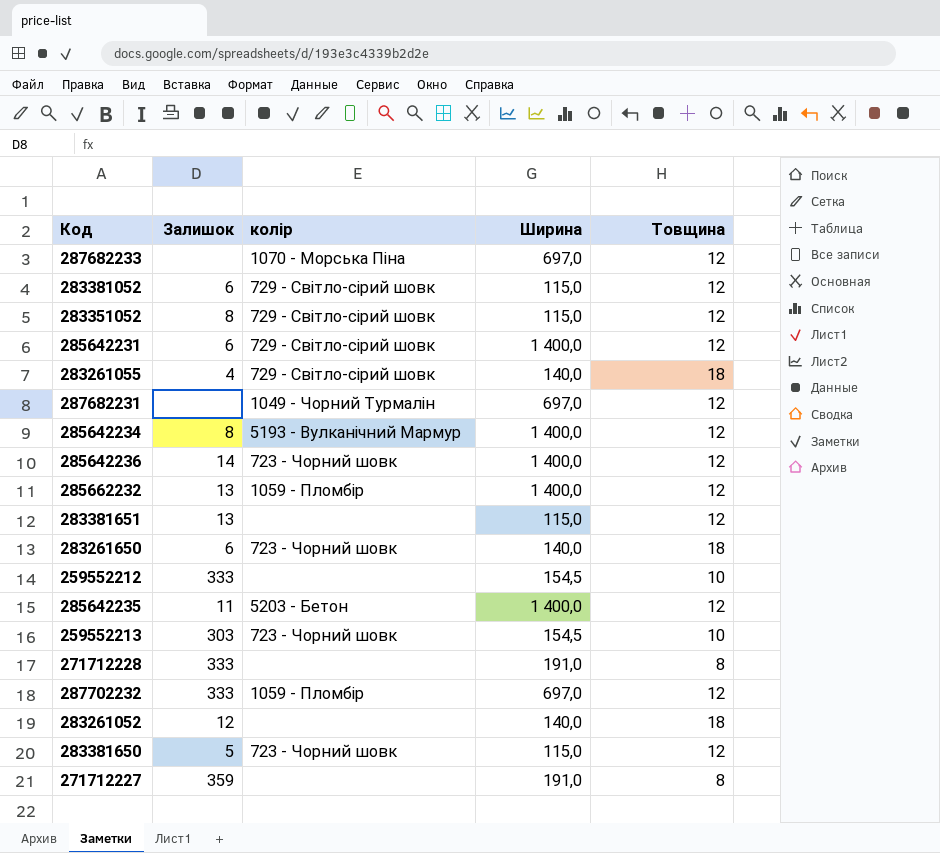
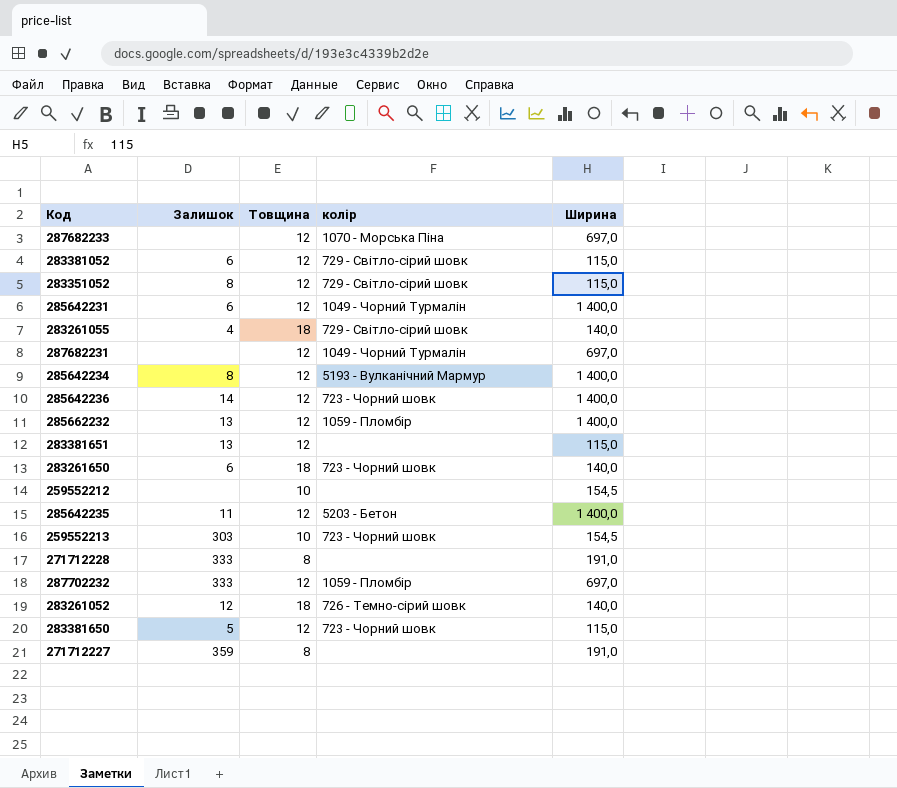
column Товщина | position: 5 -> 3
285642231 | колір: 729 - Світло-сірий шовк -> 1049 - Чорний Турмалін
259552212 | Залишок: 333 -> none
283261052 | колір: none -> 726 - Темно-сірий шовк

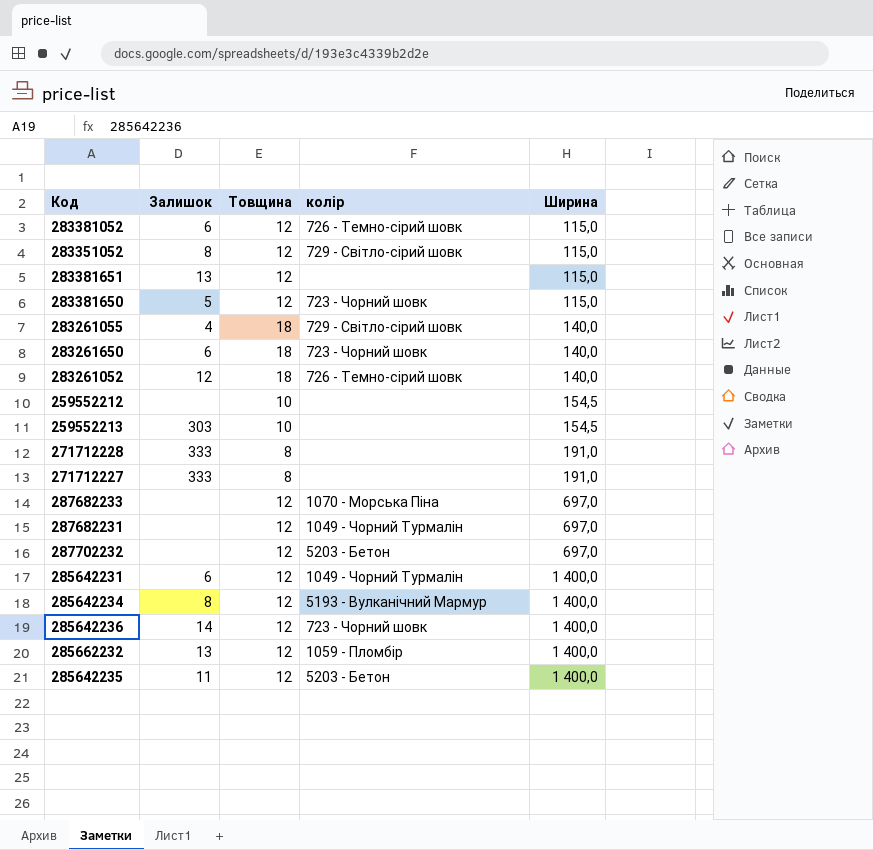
row order: none -> Ширина ascending
283381052 | колір: 729 - Світло-сірий шовк -> 726 - Темно-сірий шовк
259552213 | колір: 723 - Чорний шовк -> none
271712227 | Залишок: 359 -> 333
287702232 | Залишок: 333 -> none
287702232 | колір: 1059 - Пломбір -> 5203 - Бетон

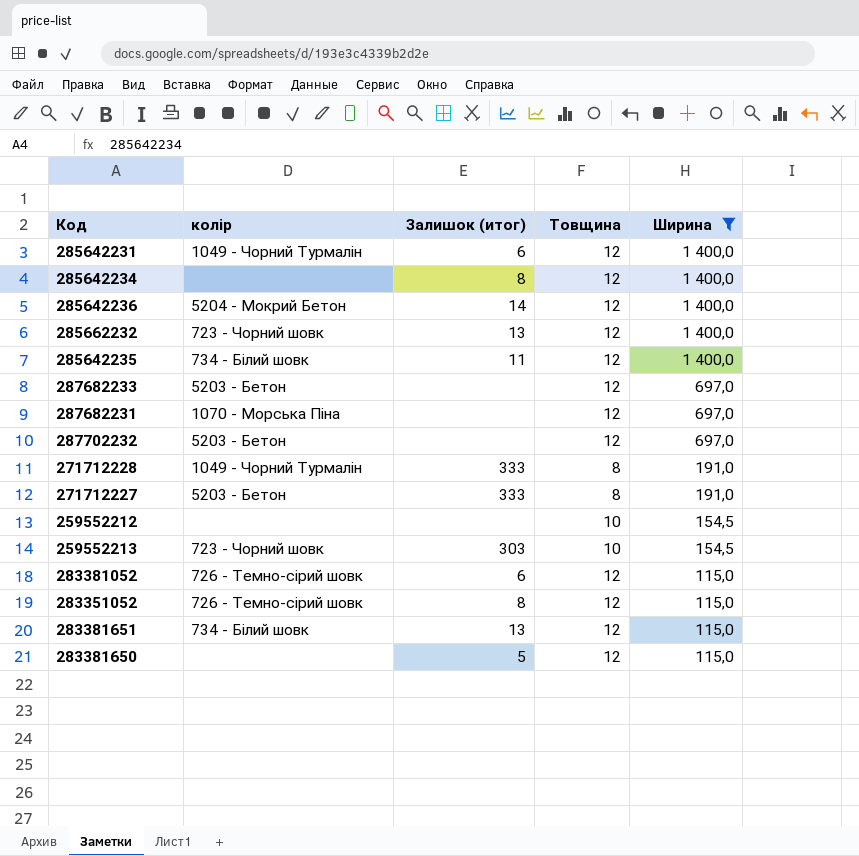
filter: none -> Ширина != 140,0
row order: Ширина ascending -> Ширина descending
column колір | position: 4 -> 2
column name: Залишок -> Залишок (итог)
285642234 | колір: 5193 - Вулканічний Мармур -> none
285642236 | колір: 723 - Чорний шовк -> 5204 - Мокрий Бетон
285662232 | колір: 1059 - Пломбір -> 723 - Чорний шовк
285642235 | колір: 5203 - Бетон -> 734 - Білий шовк
287682233 | колір: 1070 - Морська Піна -> 5203 - Бетон
287682231 | колір: 1049 - Чорний Турмалін -> 1070 - Морська Піна
271712228 | колір: none -> 1049 - Чорний Турмалін
271712227 | колір: none -> 5203 - Бетон
259552213 | колір: none -> 723 - Чорний шовк
283351052 | колір: 729 - Світло-сірий шовк -> 726 - Темно-сірий шовк
283381651 | колір: none -> 734 - Білий шовк
283381650 | колір: 723 - Чорний шовк -> none

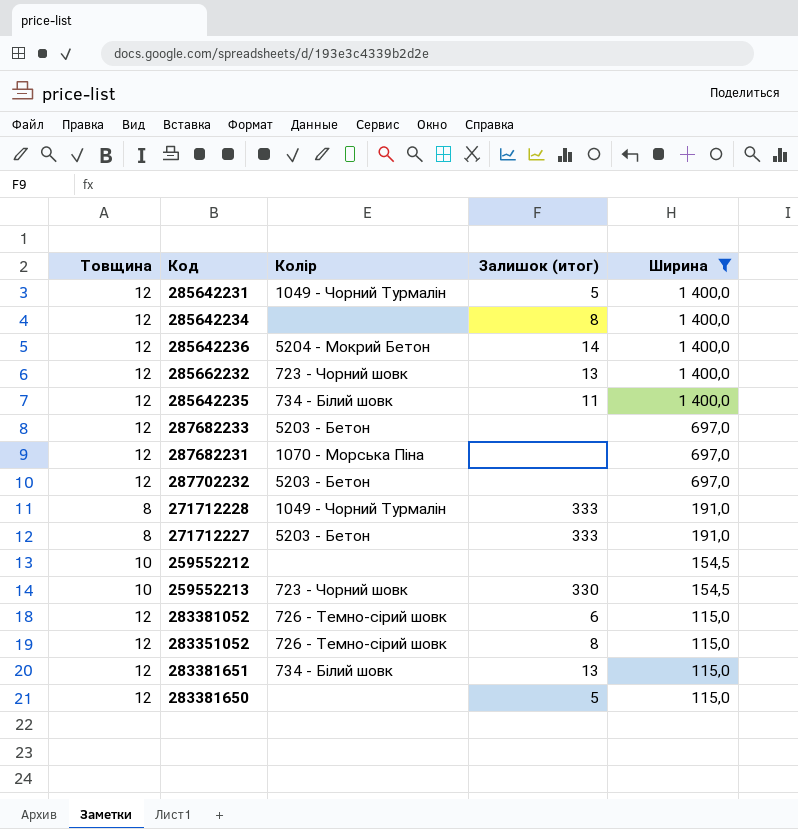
column Товщина | position: 4 -> 1
column name: колір -> Колір
285642231 | Залишок (итог): 6 -> 5
259552213 | Залишок (итог): 303 -> 330

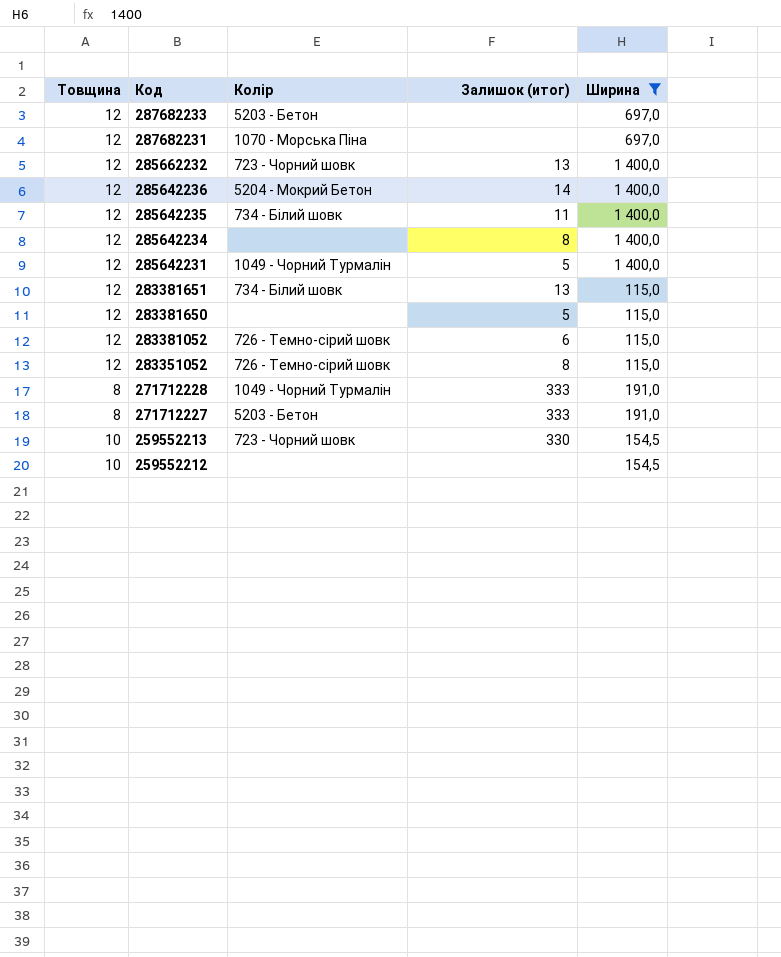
row order: Ширина descending -> Код descending
row 287702232: 12 | 5203 - Бетон | none | 697,0 -> none

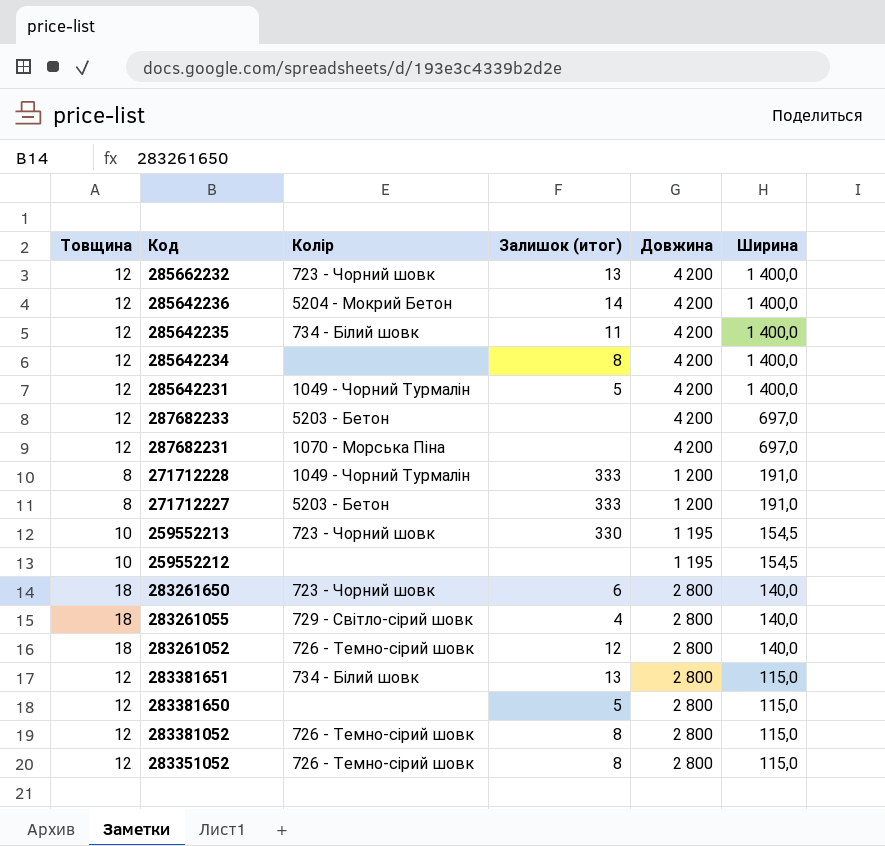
filter: Ширина != 140,0 -> none
row order: Код descending -> Ширина descending
column Довжина | position: none -> 5
283381052 | Залишок (итог): 6 -> 8

